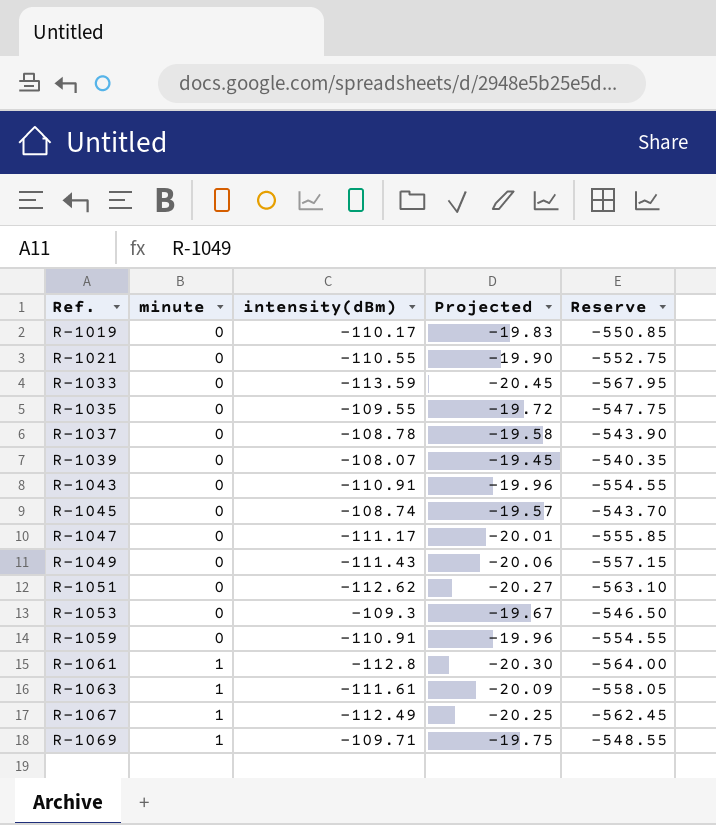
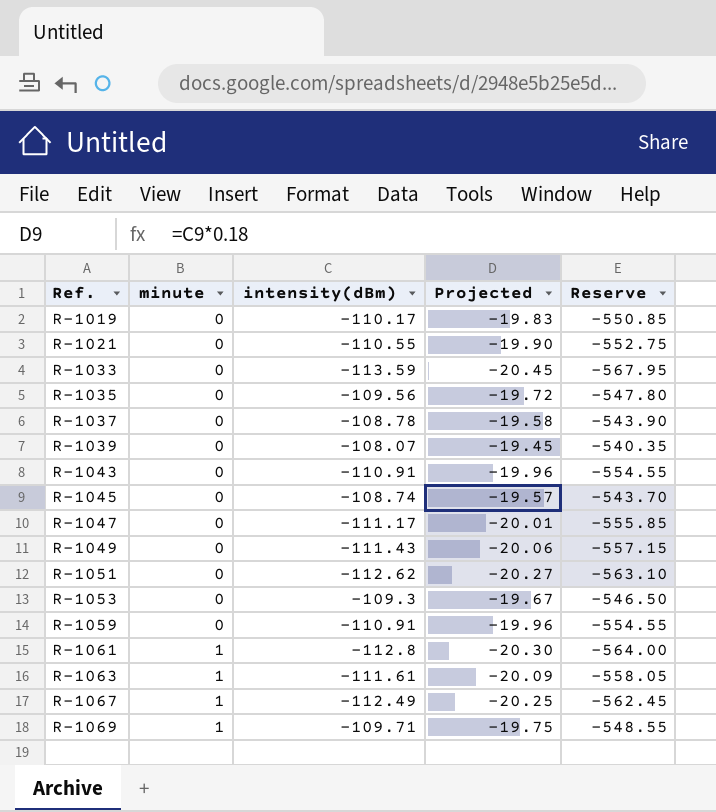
R-1035 | intensity(dBm): -109.55 -> -109.56
R-1035 | Reserve: -547.75 -> -547.80

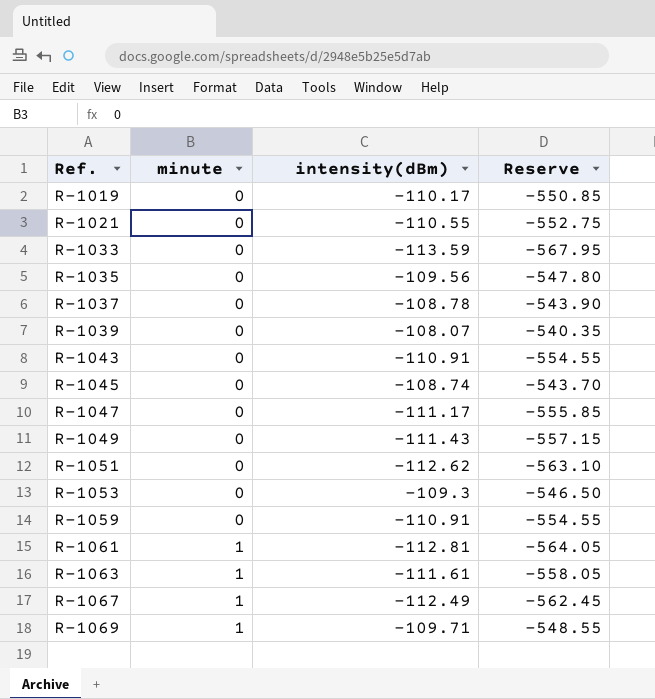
column Projected | formula: [intensity(dBm)] * 0.18 -> none
R-1061 | intensity(dBm): -112.8 -> -112.81
R-1061 | Reserve: -564.00 -> -564.05

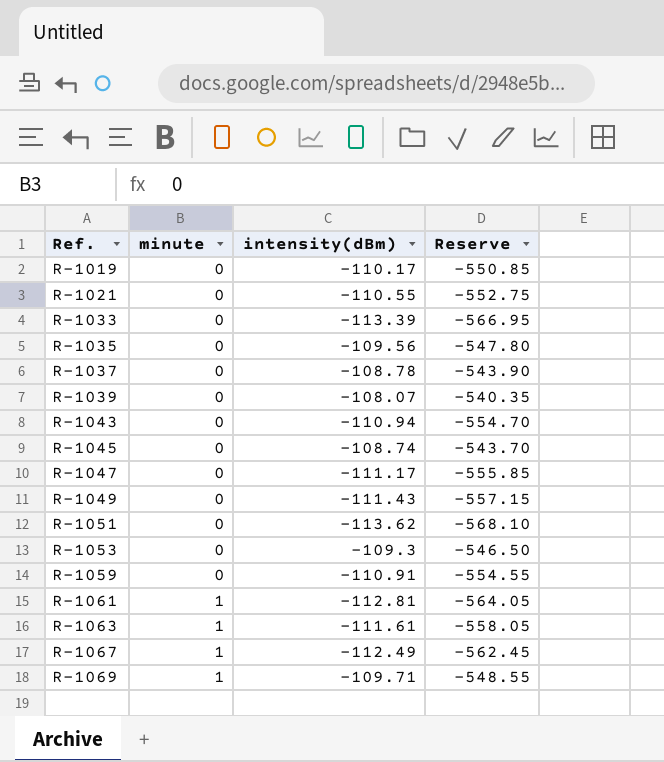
R-1033 | intensity(dBm): -113.59 -> -113.39
R-1033 | Reserve: -567.95 -> -566.95
R-1043 | intensity(dBm): -110.91 -> -110.94
R-1043 | Reserve: -554.55 -> -554.70
R-1051 | intensity(dBm): -112.62 -> -113.62
R-1051 | Reserve: -563.10 -> -568.10

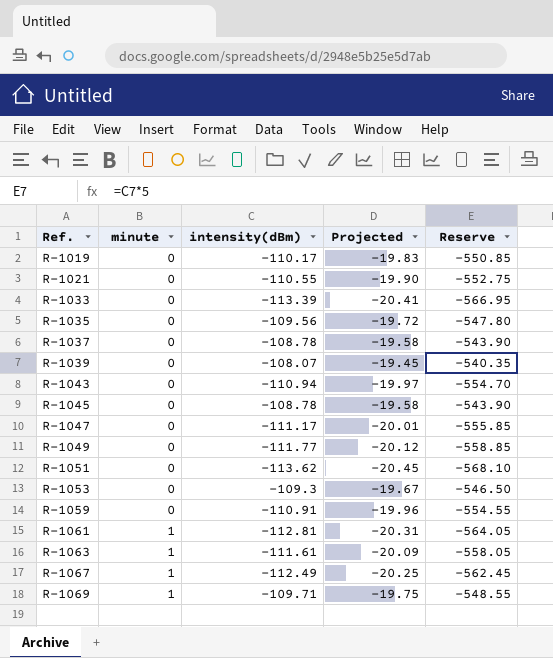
column Projected | formula: none -> [intensity(dBm)] * 0.18
R-1045 | intensity(dBm): -108.74 -> -108.78
R-1045 | Reserve: -543.70 -> -543.90
R-1049 | intensity(dBm): -111.43 -> -111.77
R-1049 | Reserve: -557.15 -> -558.85

